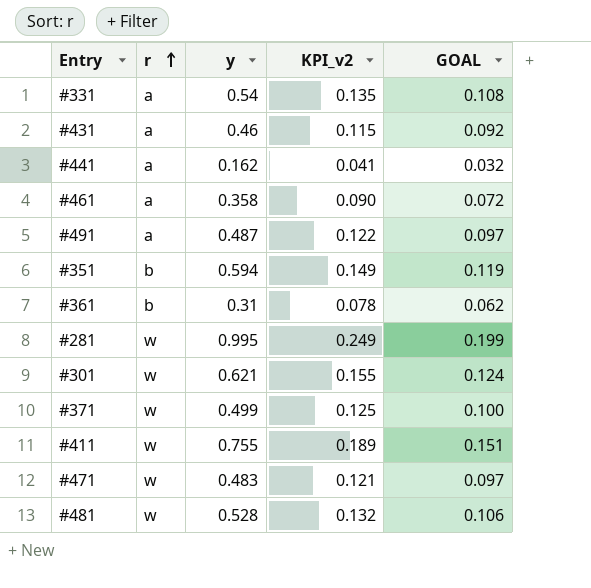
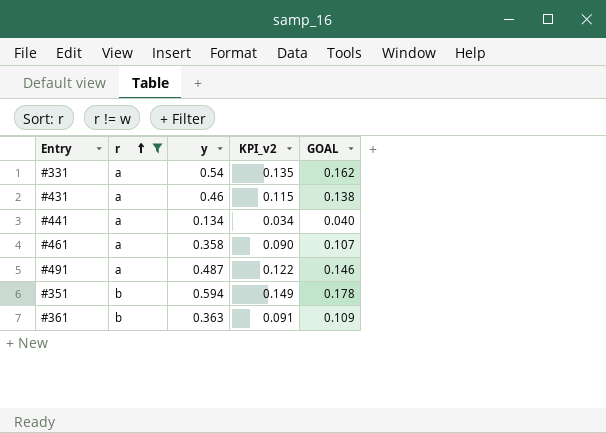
filter: none -> r != w
column GOAL | formula: [y] * 0.2 -> [y] * 0.3
#441 | y: 0.162 -> 0.134
#441 | KPI_v2: 0.041 -> 0.034
#361 | y: 0.31 -> 0.363
#361 | KPI_v2: 0.078 -> 0.091

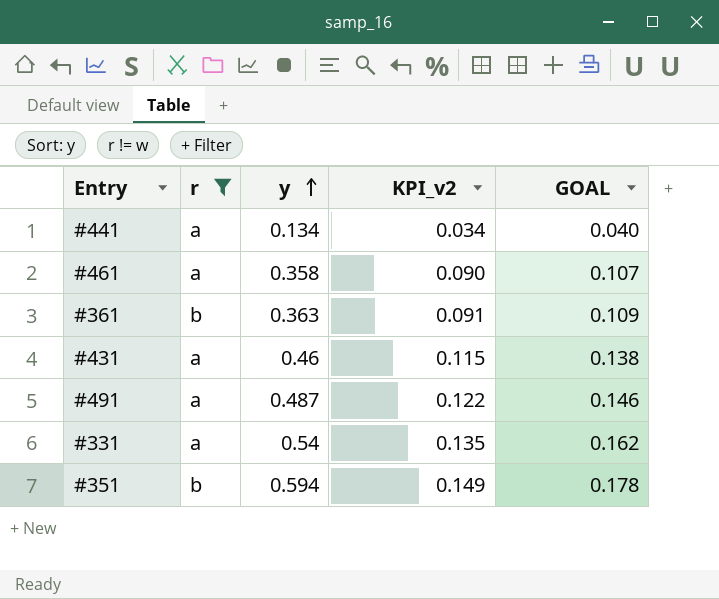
row order: r ascending -> y ascending

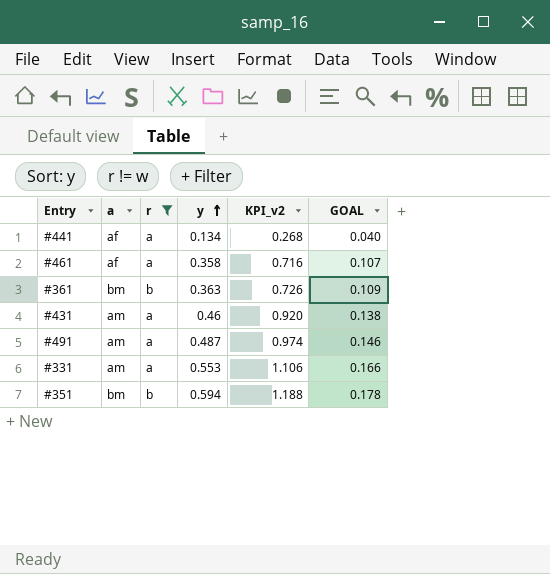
column a | position: none -> 2
column KPI_v2 | formula: [y] * 0.25 -> [y] * 2
#331 | y: 0.54 -> 0.553
#331 | GOAL: 0.162 -> 0.166

